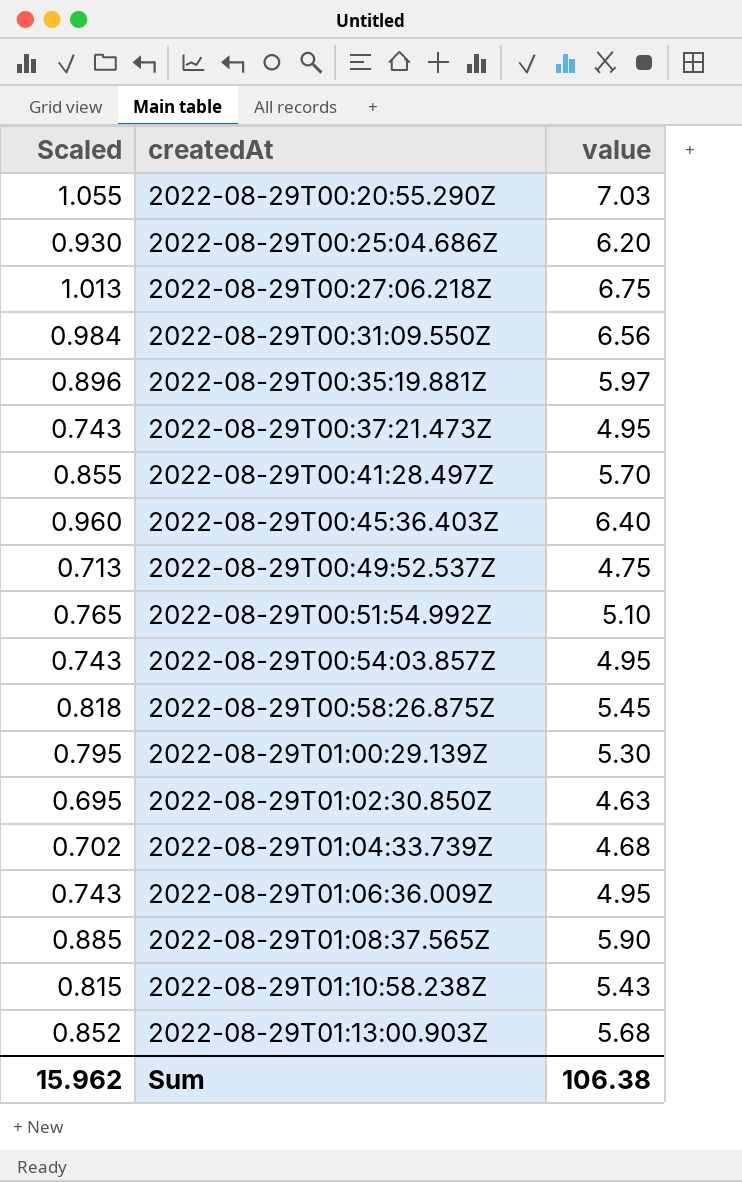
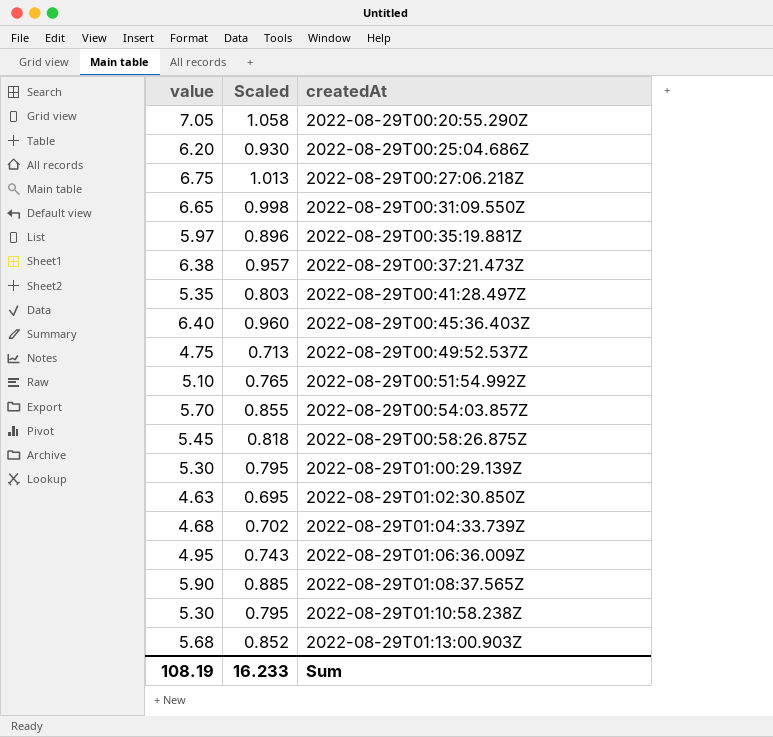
column value | position: 3 -> 1
2022-08-29T00:20:55.290Z | value: 7.03 -> 7.05
2022-08-29T00:20:55.290Z | Scaled: 1.055 -> 1.058
2022-08-29T00:31:09.550Z | value: 6.56 -> 6.65
2022-08-29T00:31:09.550Z | Scaled: 0.984 -> 0.998
2022-08-29T00:37:21.473Z | value: 4.95 -> 6.38
2022-08-29T00:37:21.473Z | Scaled: 0.743 -> 0.957
2022-08-29T00:41:28.497Z | value: 5.70 -> 5.35
2022-08-29T00:41:28.497Z | Scaled: 0.855 -> 0.803
2022-08-29T00:54:03.857Z | value: 4.95 -> 5.70
2022-08-29T00:54:03.857Z | Scaled: 0.743 -> 0.855
2022-08-29T01:10:58.238Z | value: 5.43 -> 5.30
2022-08-29T01:10:58.238Z | Scaled: 0.815 -> 0.795
Sum | value: 106.38 -> 108.19
Sum | Scaled: 15.962 -> 16.233

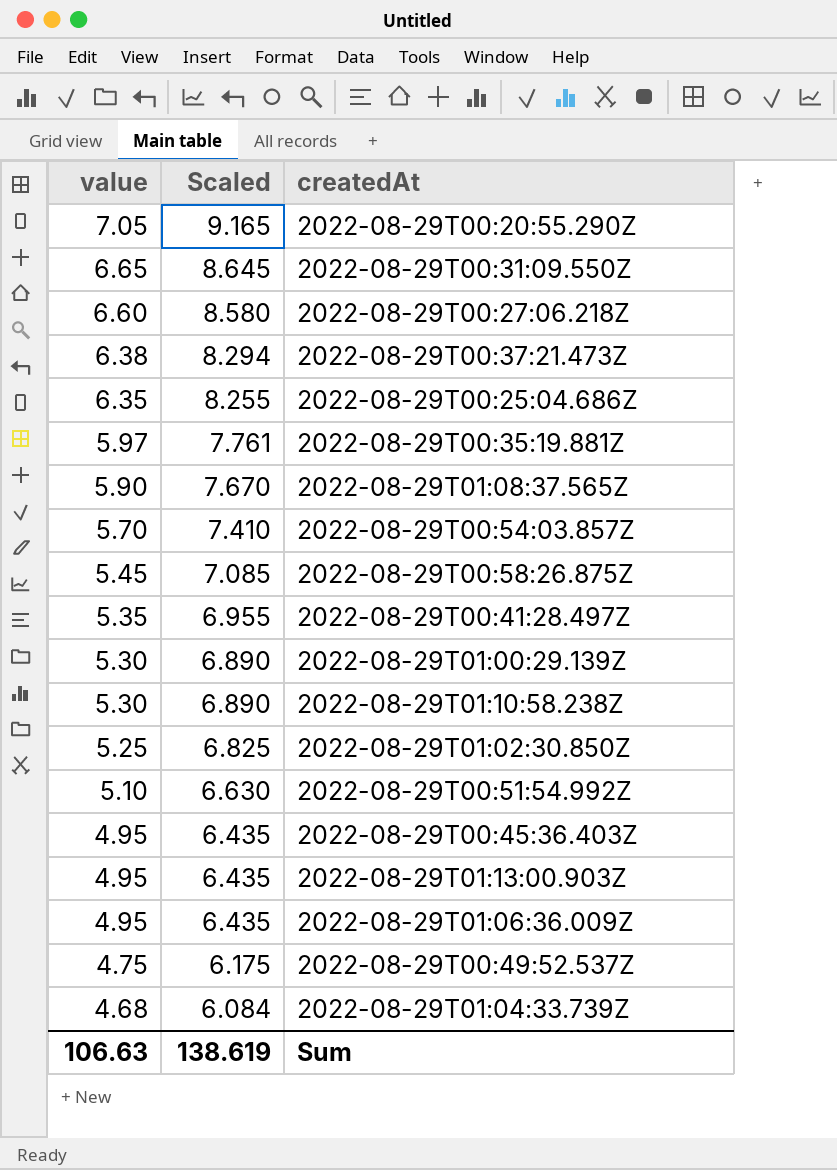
row order: createdAt ascending -> value descending
column Scaled | formula: [value] * 0.15 -> [value] * 1.3
2022-08-29T00:27:06.218Z | value: 6.75 -> 6.60
2022-08-29T00:25:04.686Z | value: 6.20 -> 6.35
2022-08-29T01:02:30.850Z | value: 4.63 -> 5.25
2022-08-29T00:45:36.403Z | value: 6.40 -> 4.95
2022-08-29T01:13:00.903Z | value: 5.68 -> 4.95
Sum | value: 108.19 -> 106.63
Sum | Scaled: 16.233 -> 138.619

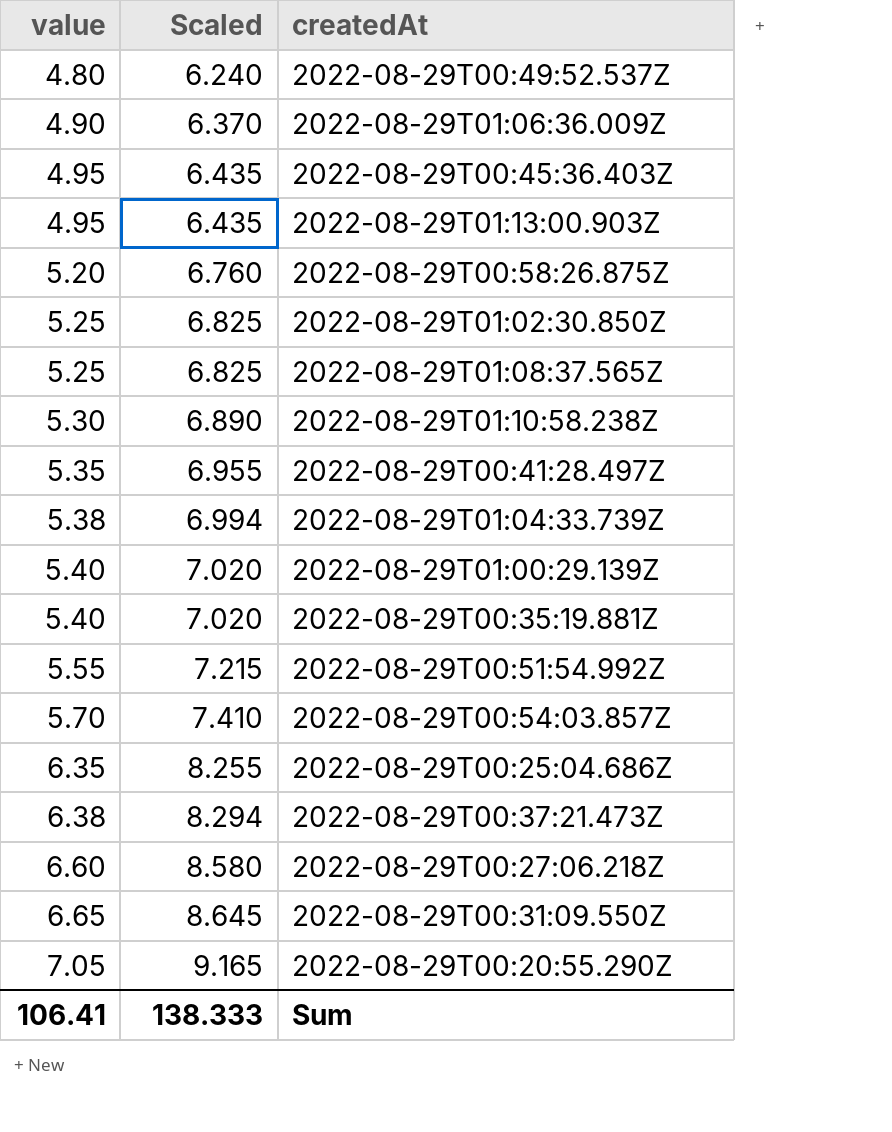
row order: value descending -> value ascending
2022-08-29T00:49:52.537Z | value: 4.75 -> 4.80
2022-08-29T00:49:52.537Z | Scaled: 6.175 -> 6.240
2022-08-29T01:06:36.009Z | value: 4.95 -> 4.90
2022-08-29T01:06:36.009Z | Scaled: 6.435 -> 6.370
2022-08-29T00:58:26.875Z | value: 5.45 -> 5.20
2022-08-29T00:58:26.875Z | Scaled: 7.085 -> 6.760
2022-08-29T01:08:37.565Z | value: 5.90 -> 5.25
2022-08-29T01:08:37.565Z | Scaled: 7.670 -> 6.825
2022-08-29T01:04:33.739Z | value: 4.68 -> 5.38
2022-08-29T01:04:33.739Z | Scaled: 6.084 -> 6.994
2022-08-29T01:00:29.139Z | value: 5.30 -> 5.40
2022-08-29T01:00:29.139Z | Scaled: 6.890 -> 7.020
2022-08-29T00:35:19.881Z | value: 5.97 -> 5.40
2022-08-29T00:35:19.881Z | Scaled: 7.761 -> 7.020
2022-08-29T00:51:54.992Z | value: 5.10 -> 5.55
2022-08-29T00:51:54.992Z | Scaled: 6.630 -> 7.215
Sum | value: 106.63 -> 106.41
Sum | Scaled: 138.619 -> 138.333

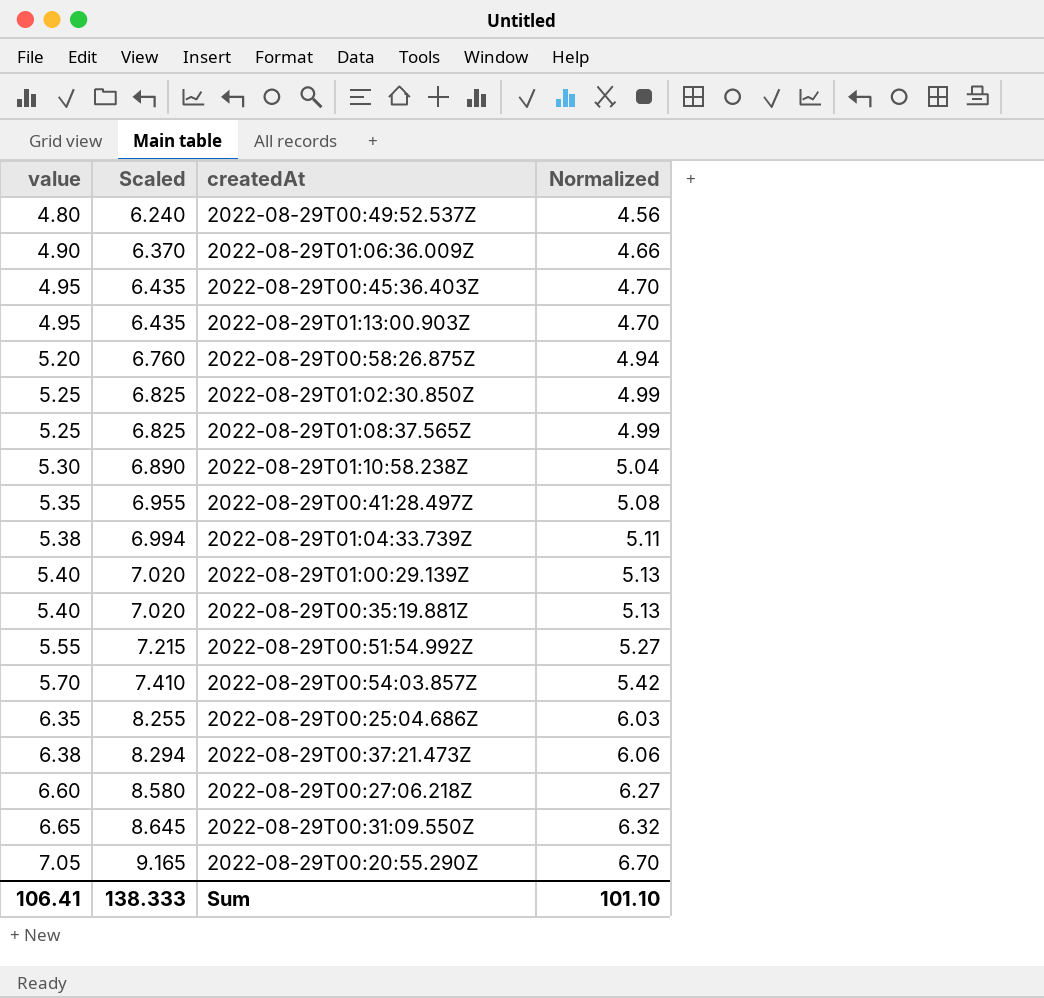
column Normalized | formula: none -> [value] * 0.95

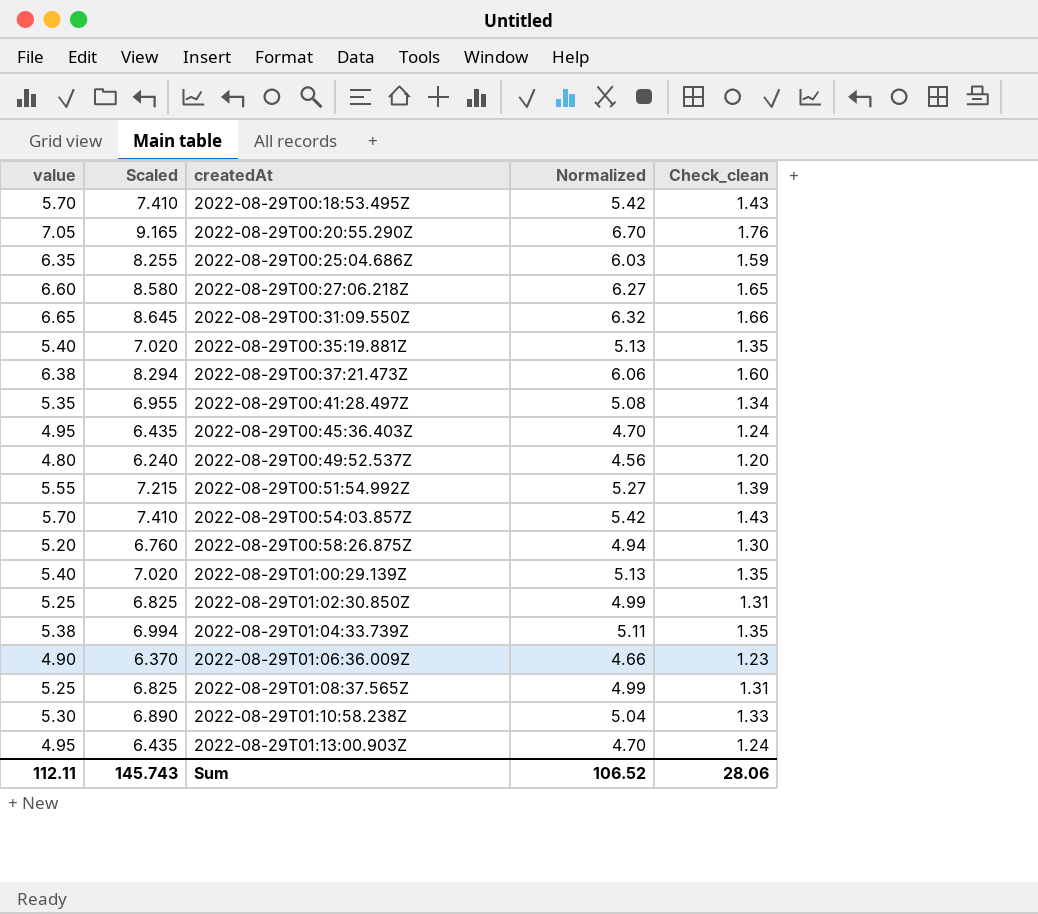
row order: value ascending -> createdAt ascending
column Check_clean | formula: none -> [value] * 0.25
row 2022-08-29T00:18:53.495Z: none -> 5.70 | 7.410 | 5.42 | 1.43
Sum | value: 106.41 -> 112.11
Sum | Scaled: 138.333 -> 145.743
Sum | Normalized: 101.10 -> 106.52

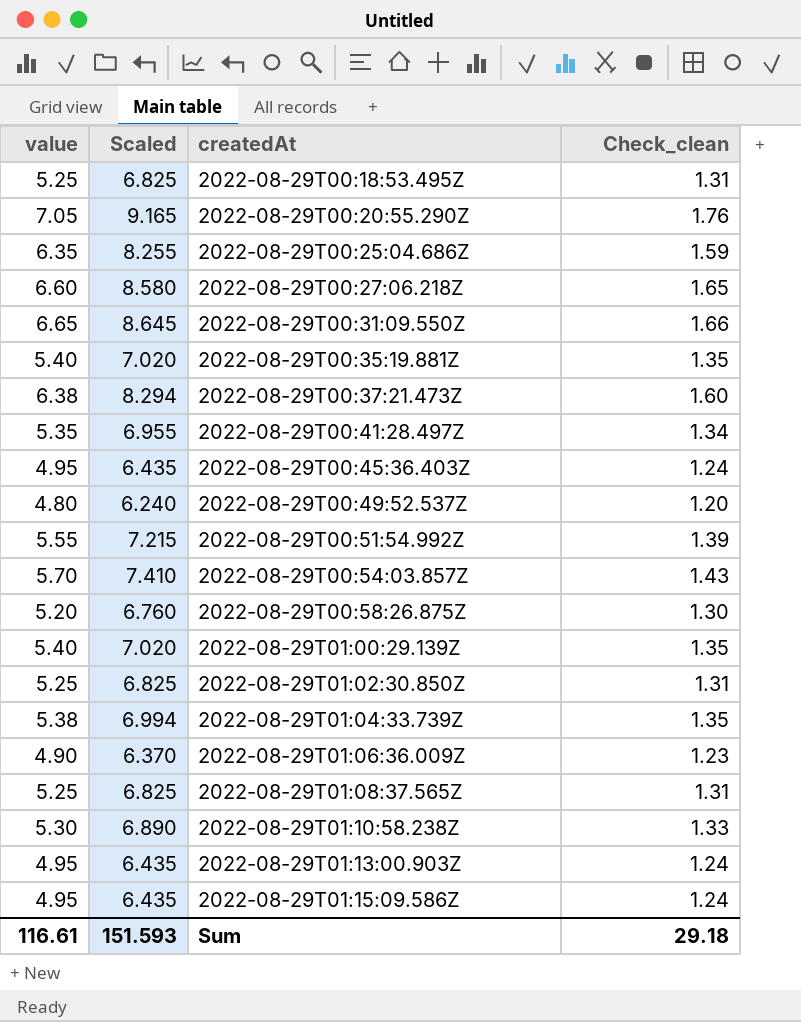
column Normalized | formula: [value] * 0.95 -> none
2022-08-29T00:18:53.495Z | value: 5.70 -> 5.25
2022-08-29T00:18:53.495Z | Scaled: 7.410 -> 6.825
2022-08-29T00:18:53.495Z | Check_clean: 1.43 -> 1.31
row 2022-08-29T01:15:09.586Z: none -> 4.95 | 6.435 | 1.24
Sum | value: 112.11 -> 116.61
Sum | Scaled: 145.743 -> 151.593
Sum | Check_clean: 28.06 -> 29.18

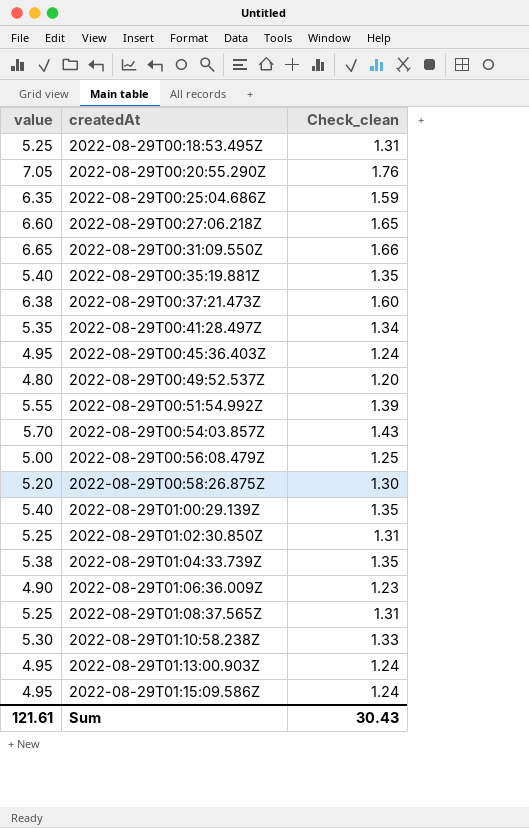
column Scaled | formula: [value] * 1.3 -> none
row 2022-08-29T00:56:08.479Z: none -> 5.00 | 1.25
Sum | value: 116.61 -> 121.61
Sum | Check_clean: 29.18 -> 30.43

